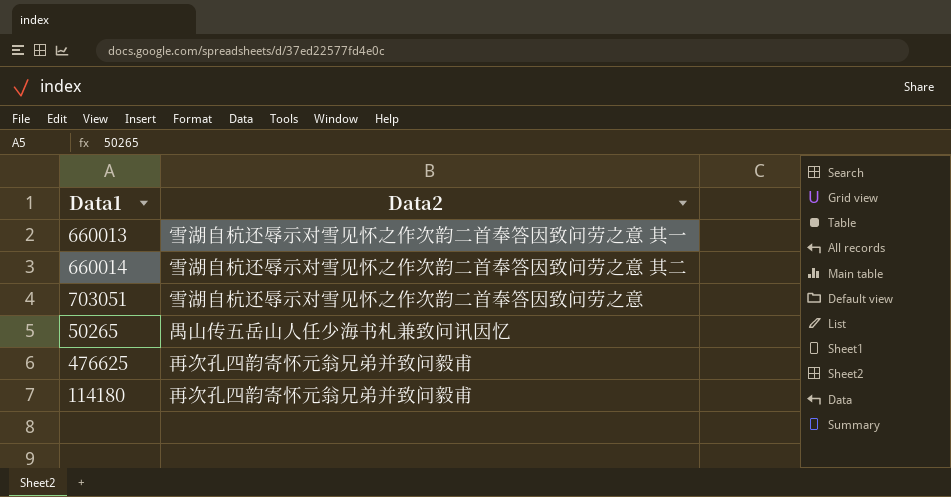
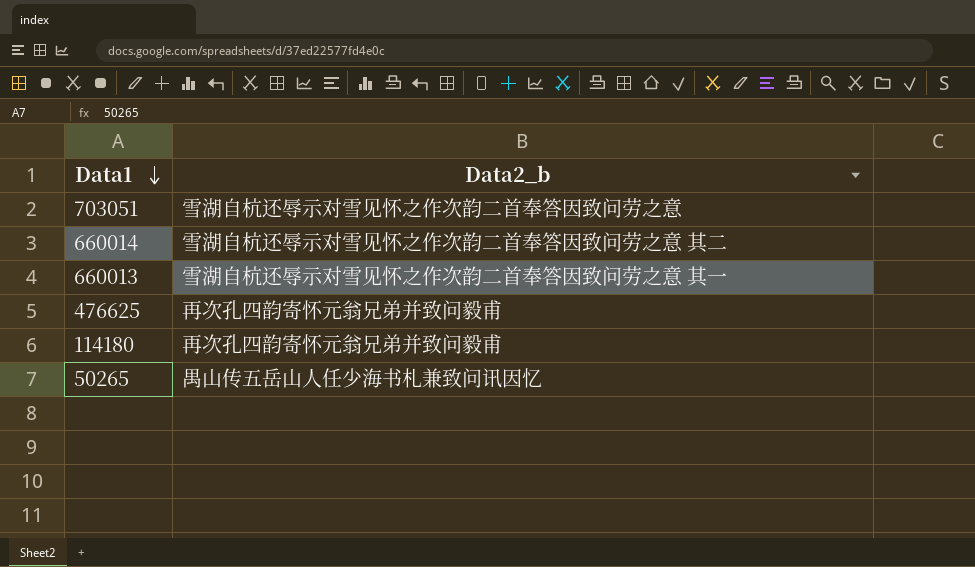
row order: none -> Data1 descending
column name: Data2 -> Data2_b

